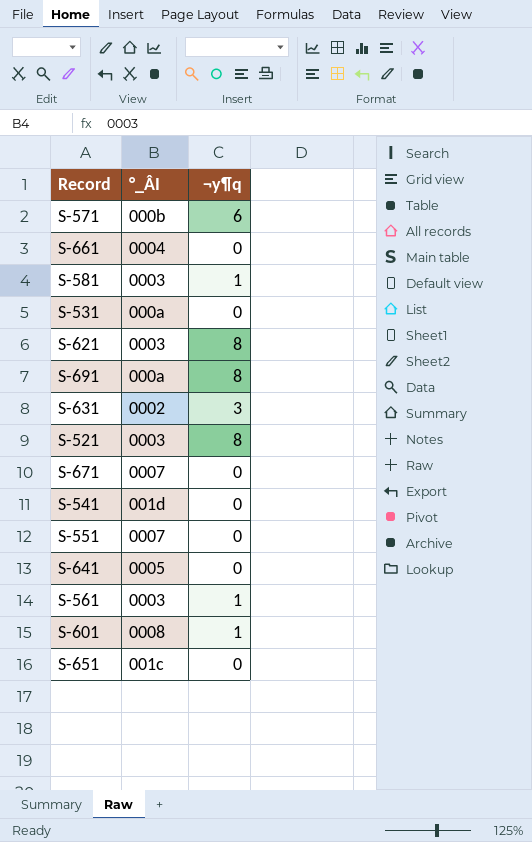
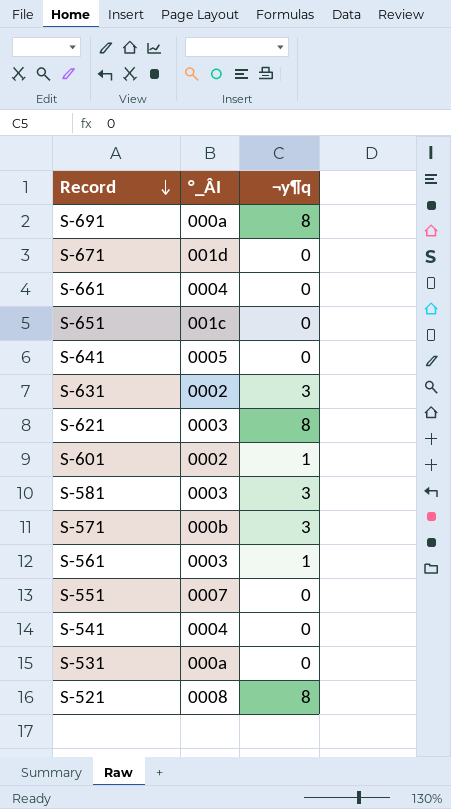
row order: none -> Record descending
S-671 | °_ÂI: 0007 -> 001d
S-601 | °_ÂI: 0008 -> 0002
S-581 | ¬y¶q: 1 -> 3
S-571 | ¬y¶q: 6 -> 3
S-541 | °_ÂI: 001d -> 0004
S-521 | °_ÂI: 0003 -> 0008

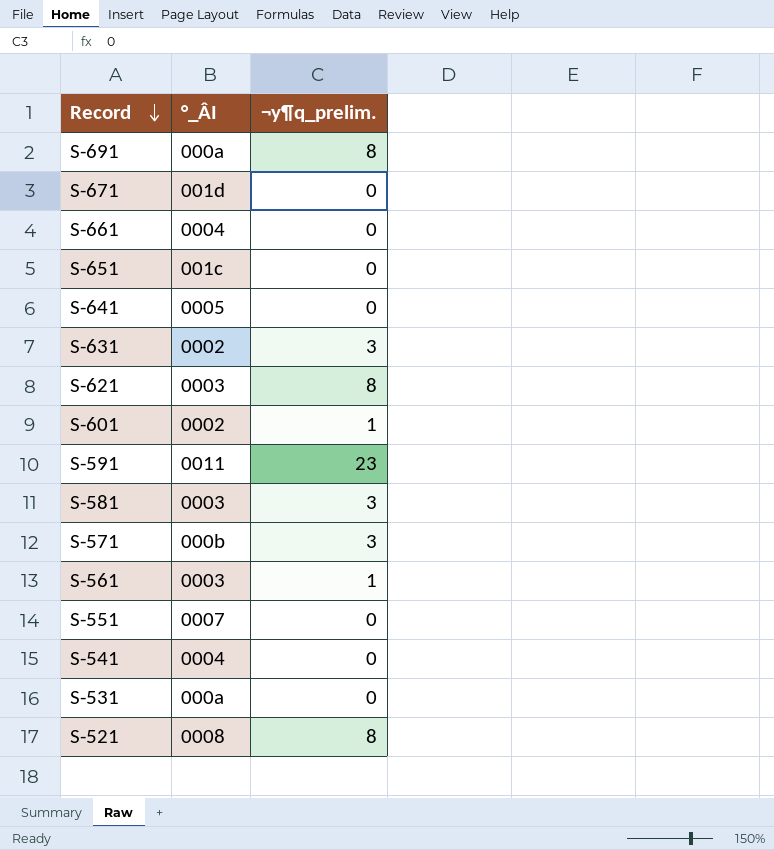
column name: ¬y¶q -> ¬y¶q_prelim.
row S-591: none -> 0011 | 23

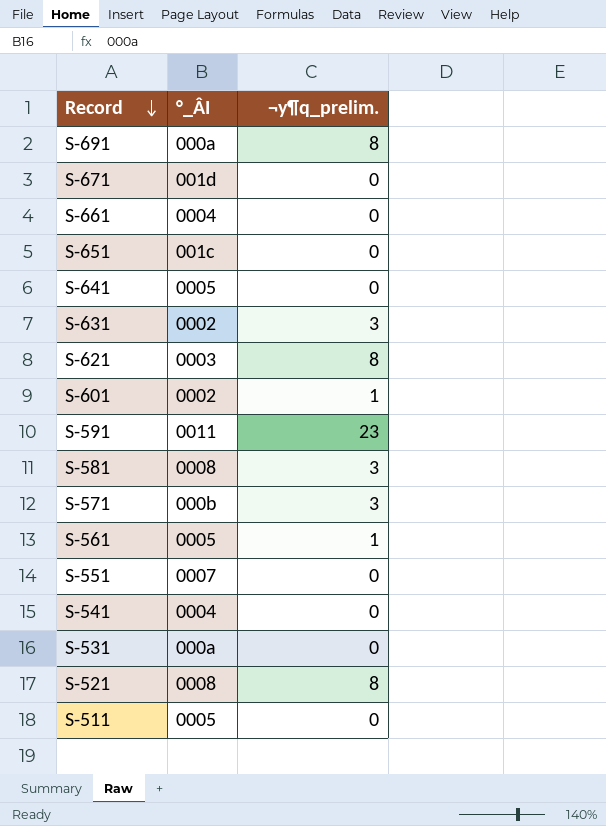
S-581 | °_ÂI: 0003 -> 0008
S-561 | °_ÂI: 0003 -> 0005
row S-511: none -> 0005 | 0

